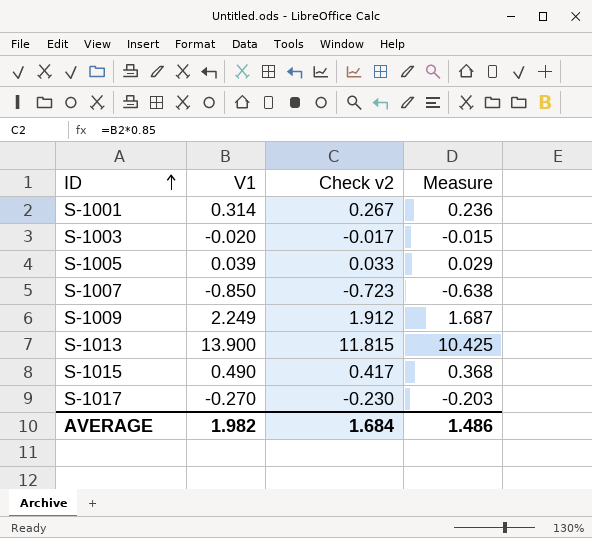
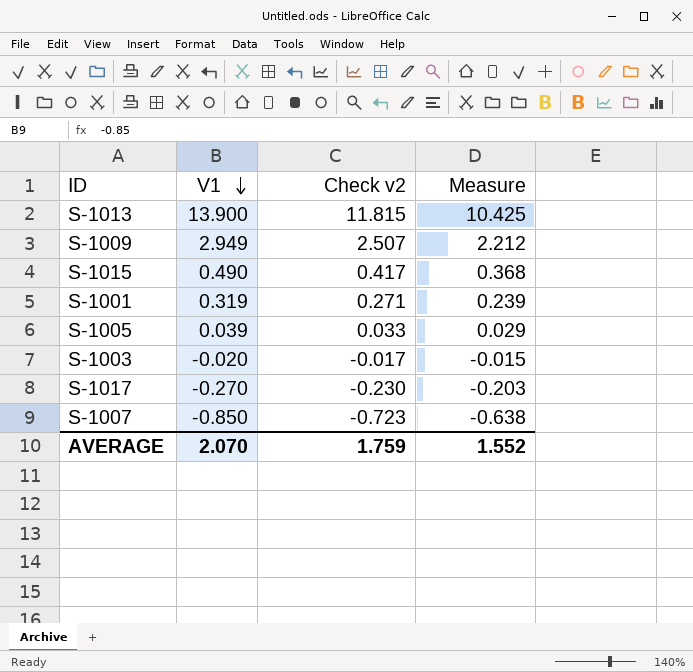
row order: ID ascending -> V1 descending
S-1009 | V1: 2.249 -> 2.949
S-1009 | Check v2: 1.912 -> 2.507
S-1009 | Measure: 1.687 -> 2.212
S-1001 | V1: 0.314 -> 0.319
S-1001 | Check v2: 0.267 -> 0.271
S-1001 | Measure: 0.236 -> 0.239
AVERAGE | V1: 1.982 -> 2.070
AVERAGE | Check v2: 1.684 -> 1.759
AVERAGE | Measure: 1.486 -> 1.552

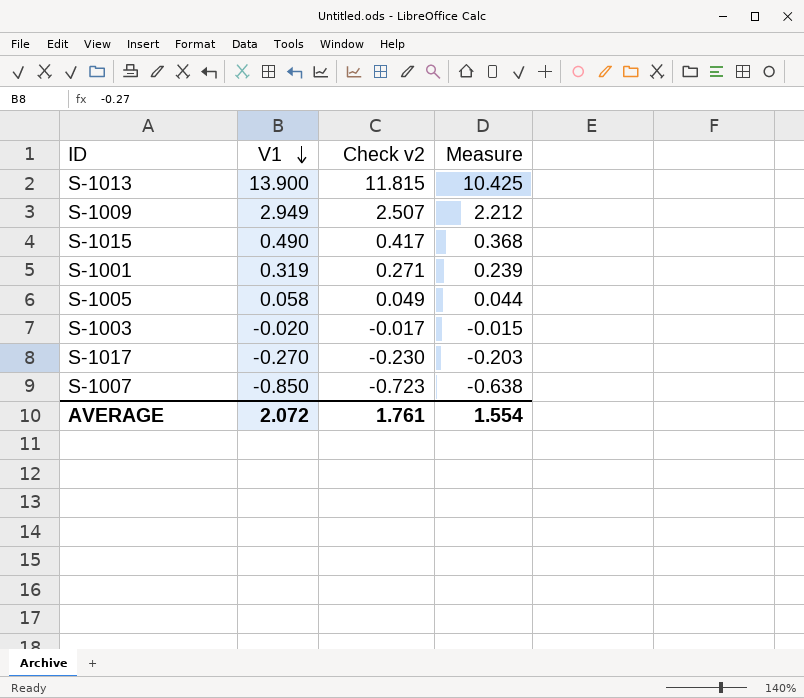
S-1005 | V1: 0.039 -> 0.058
S-1005 | Check v2: 0.033 -> 0.049
S-1005 | Measure: 0.029 -> 0.044
AVERAGE | V1: 2.070 -> 2.072
AVERAGE | Check v2: 1.759 -> 1.761
AVERAGE | Measure: 1.552 -> 1.554

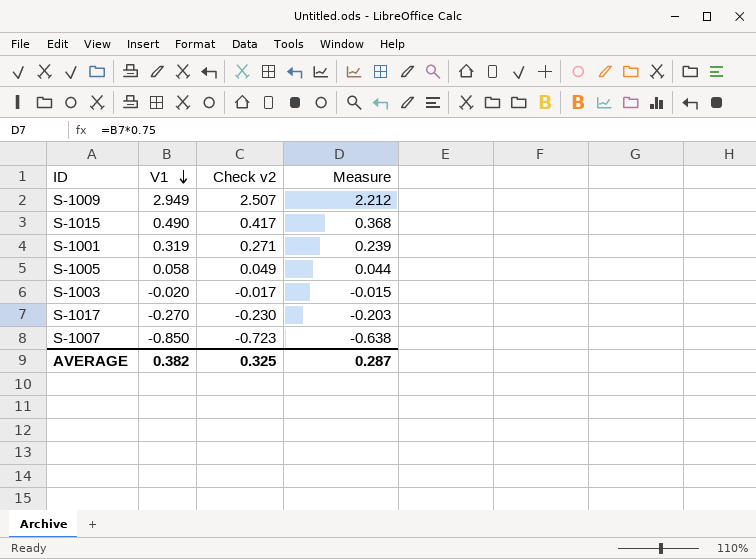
row S-1013: 13.900 | 11.815 | 10.425 -> none
AVERAGE | V1: 2.072 -> 0.382
AVERAGE | Check v2: 1.761 -> 0.325
AVERAGE | Measure: 1.554 -> 0.287

